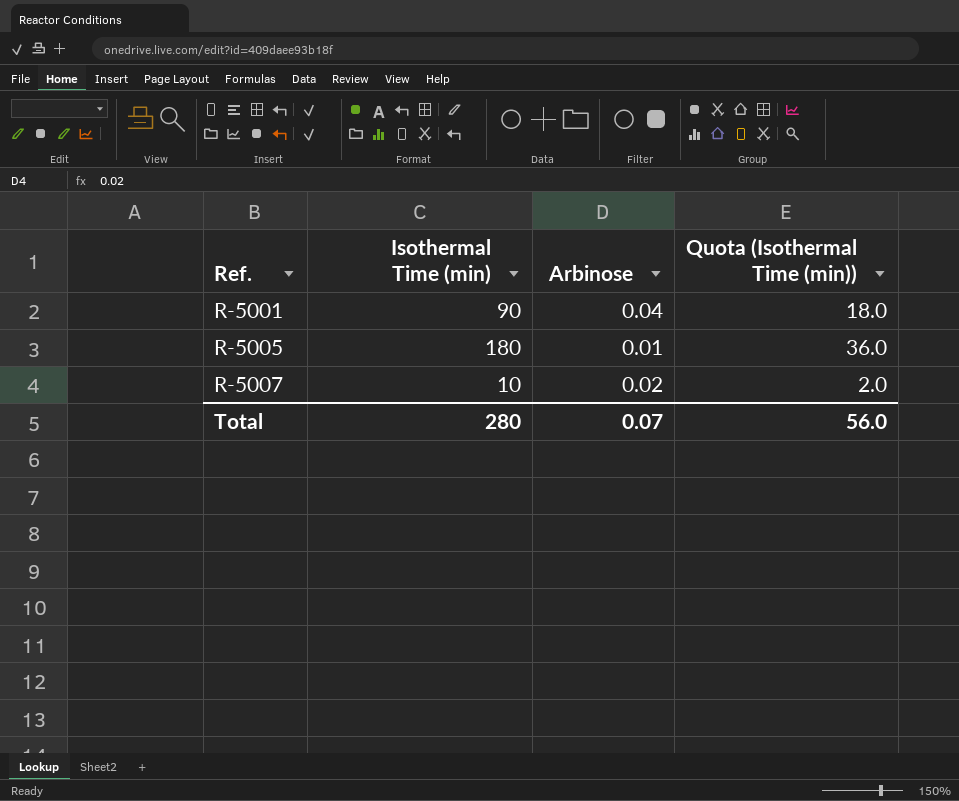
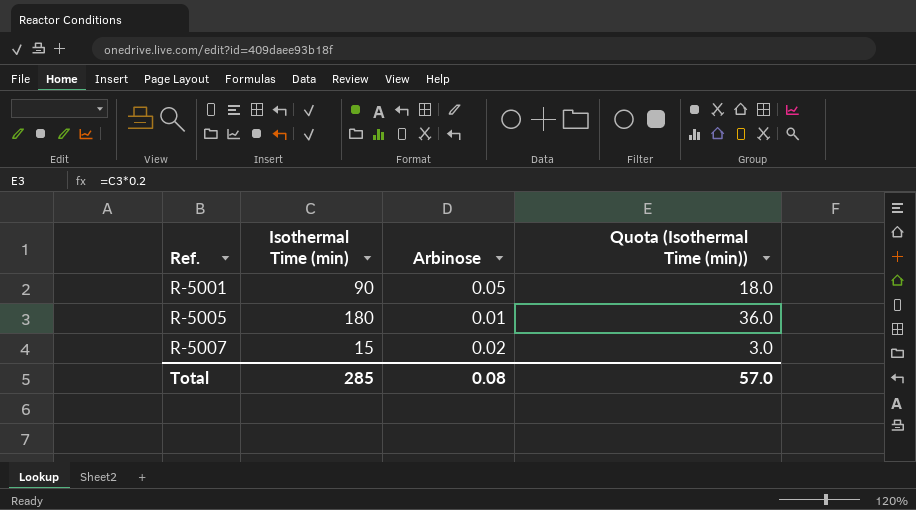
R-5001 | Arbinose: 0.04 -> 0.05
R-5007 | Isothermal Time (min): 10 -> 15
R-5007 | Quota (Isothermal Time (min)): 2.0 -> 3.0
Total | Isothermal Time (min): 280 -> 285
Total | Arbinose: 0.07 -> 0.08
Total | Quota (Isothermal Time (min)): 56.0 -> 57.0

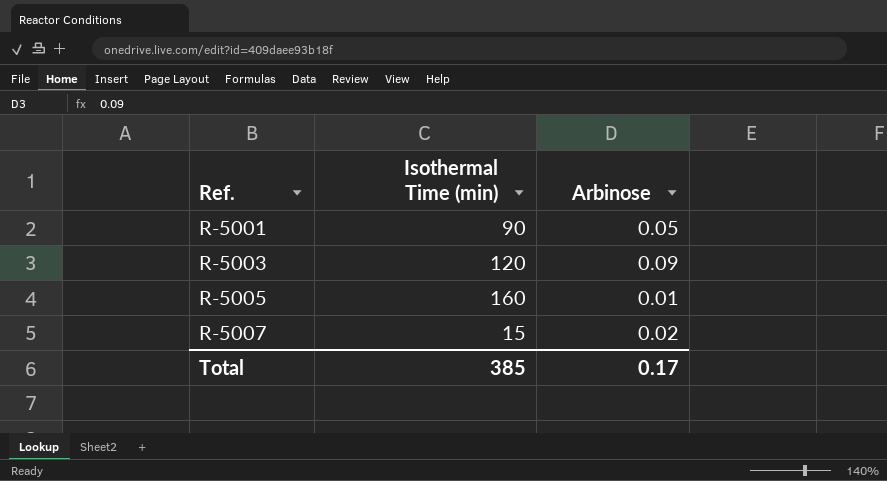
column Quota (Isothermal Time (min)) | formula: [Isothermal Time (min)] * 0.2 -> none
row R-5003: none -> 120 | 0.09
R-5005 | Isothermal Time (min): 180 -> 160
Total | Isothermal Time (min): 285 -> 385
Total | Arbinose: 0.08 -> 0.17

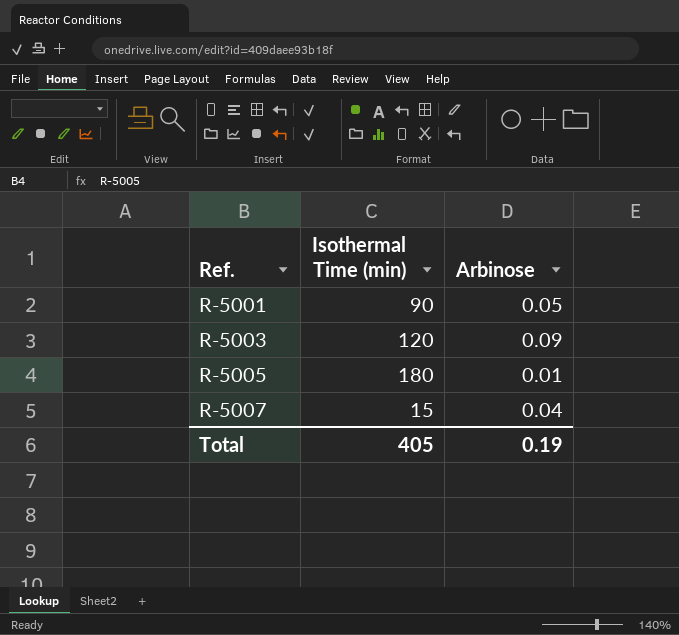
R-5005 | Isothermal Time (min): 160 -> 180
R-5007 | Arbinose: 0.02 -> 0.04
Total | Isothermal Time (min): 385 -> 405
Total | Arbinose: 0.17 -> 0.19

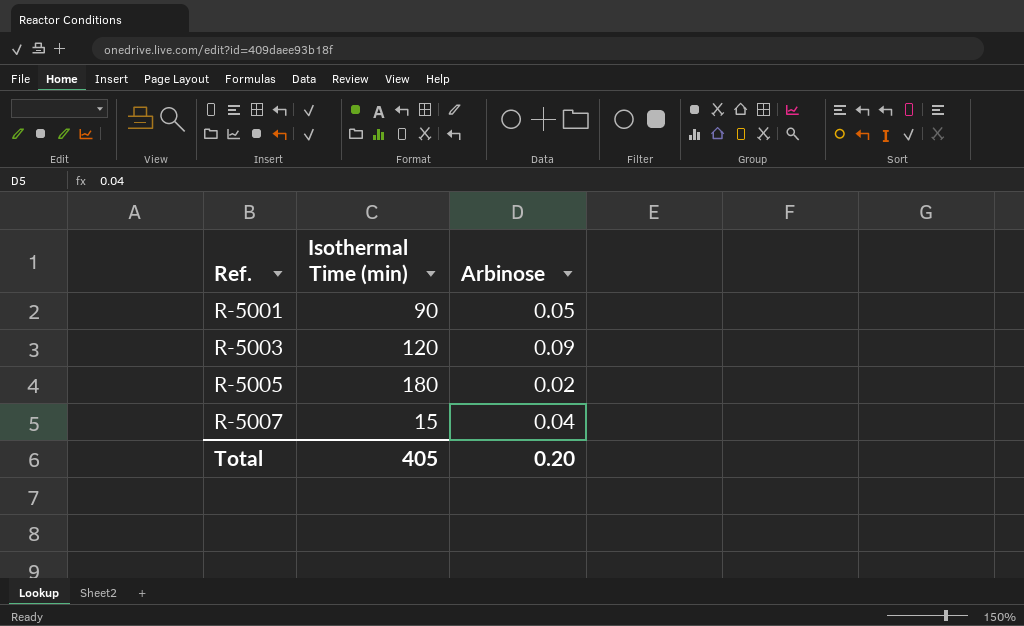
R-5005 | Arbinose: 0.01 -> 0.02
Total | Arbinose: 0.19 -> 0.20

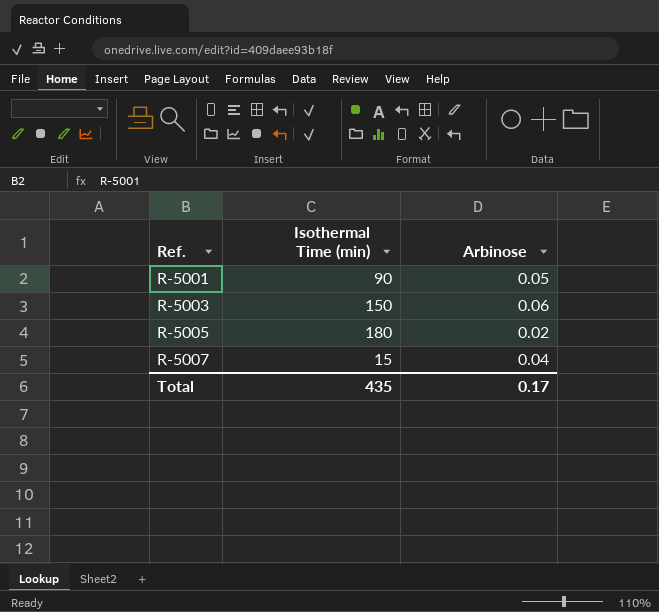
R-5003 | Isothermal Time (min): 120 -> 150
R-5003 | Arbinose: 0.09 -> 0.06
Total | Isothermal Time (min): 405 -> 435
Total | Arbinose: 0.20 -> 0.17

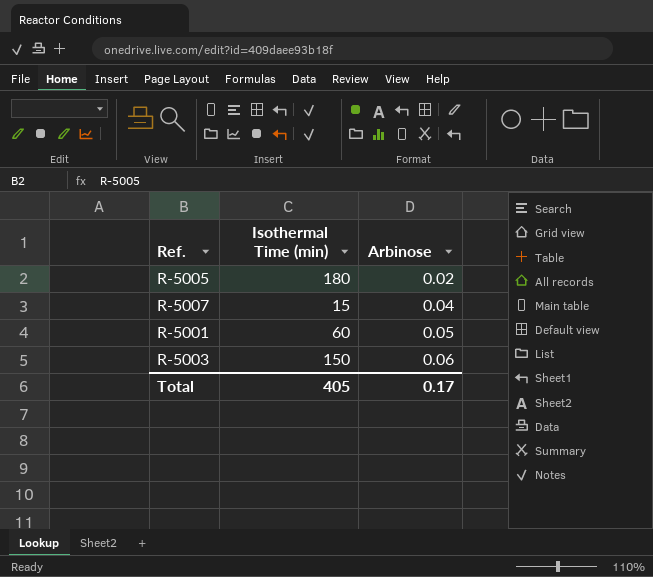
row order: Ref. ascending -> Arbinose ascending
R-5001 | Isothermal Time (min): 90 -> 60
Total | Isothermal Time (min): 435 -> 405

